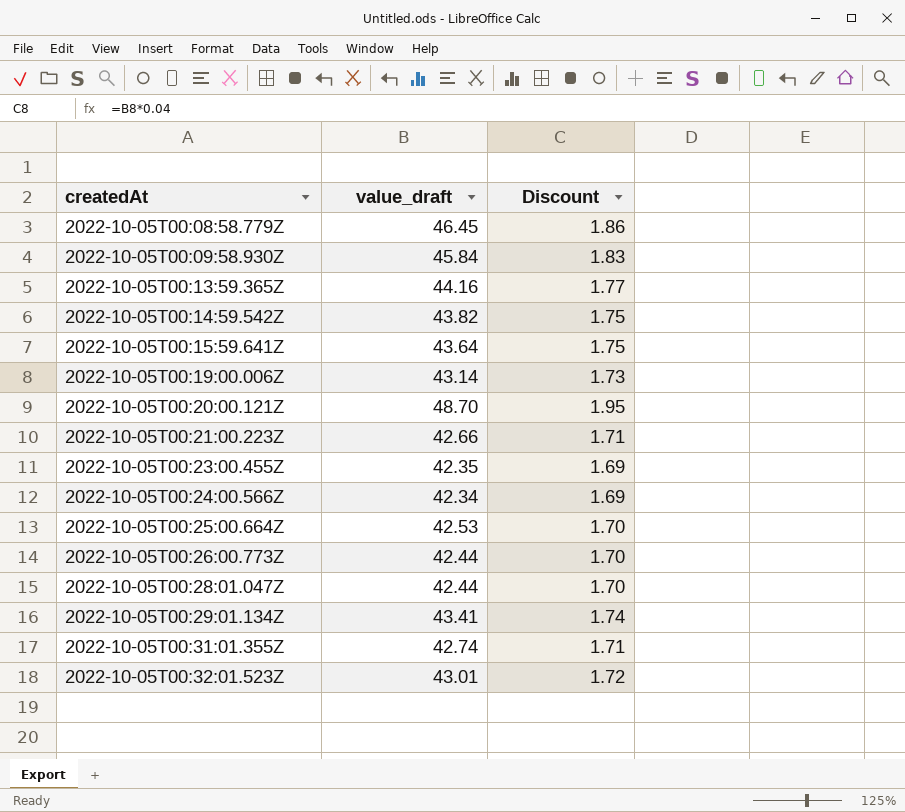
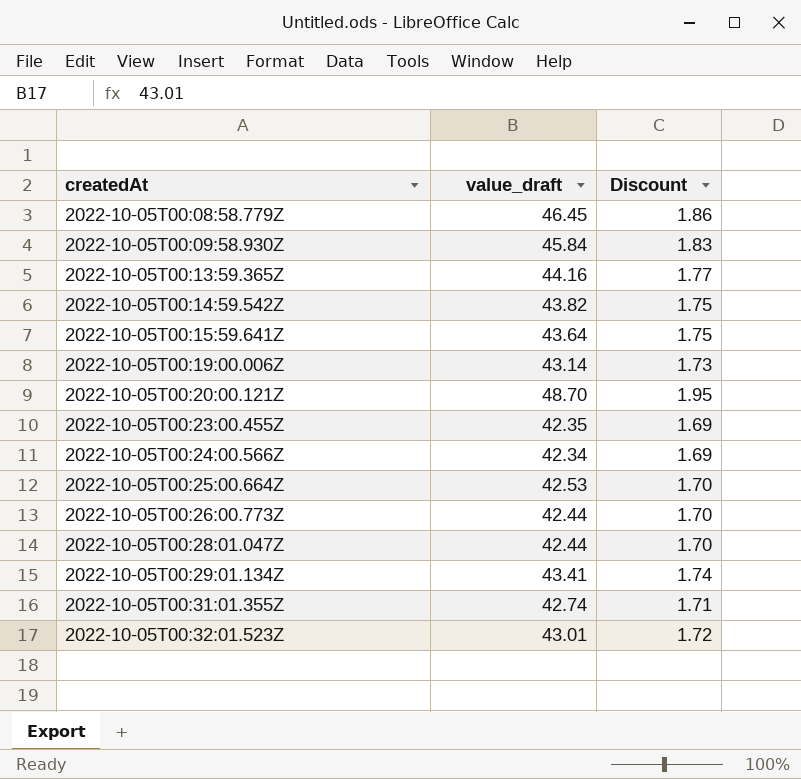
row 2022-10-05T00:21:00.223Z: 42.66 | 1.71 -> none

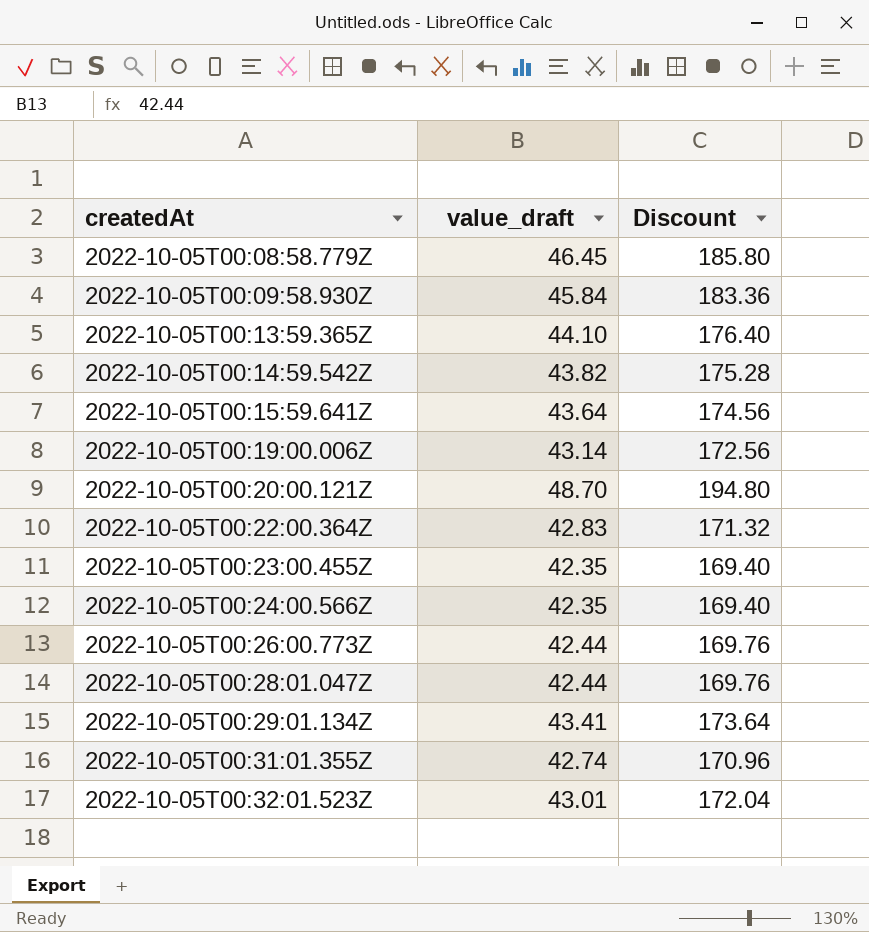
column Discount | formula: [value_draft] * 0.04 -> [value_draft] * 4
row 2022-10-05T00:25:00.664Z: 42.53 | 1.70 -> none
2022-10-05T00:13:59.365Z | value_draft: 44.16 -> 44.10
row 2022-10-05T00:22:00.364Z: none -> 42.83 | 171.32
2022-10-05T00:24:00.566Z | value_draft: 42.34 -> 42.35

